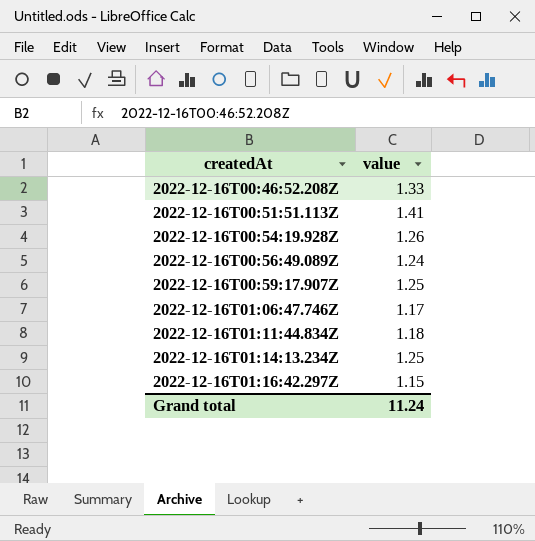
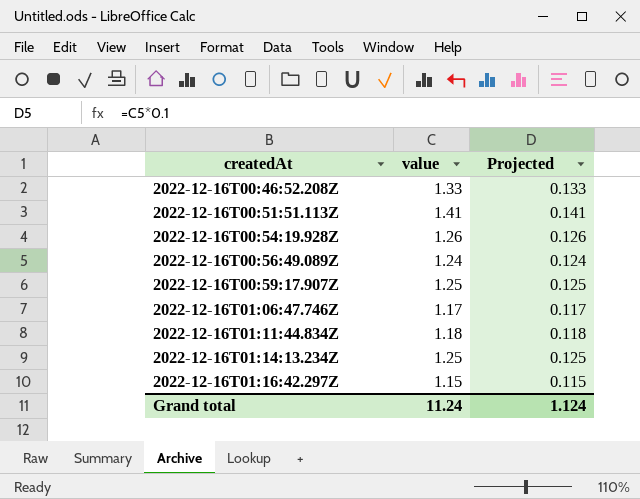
column Projected | formula: none -> [value] * 0.1

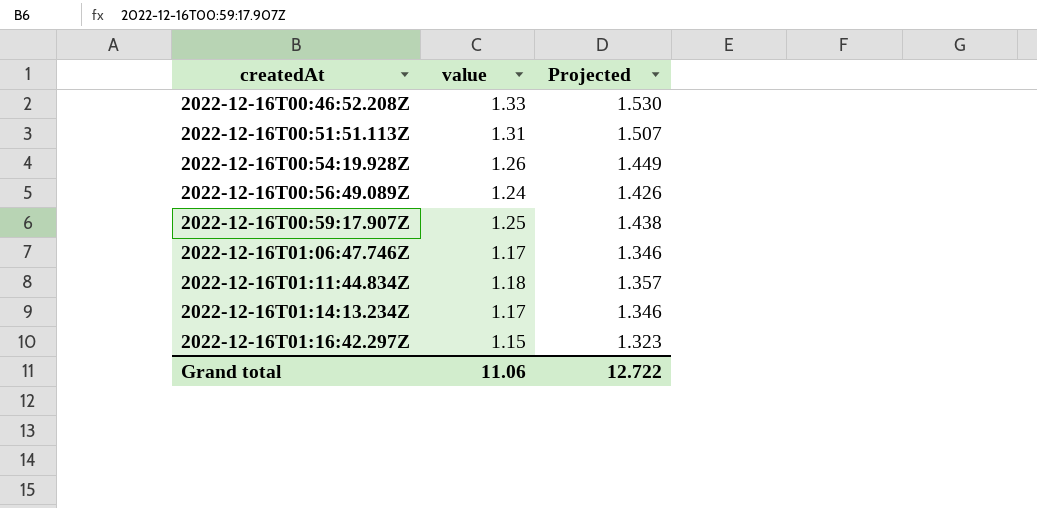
column Projected | formula: [value] * 0.1 -> [value] * 1.15
2022-12-16T00:51:51.113Z | value: 1.41 -> 1.31
2022-12-16T01:14:13.234Z | value: 1.25 -> 1.17
Grand total | value: 11.24 -> 11.06
Grand total | Projected: 1.124 -> 12.722

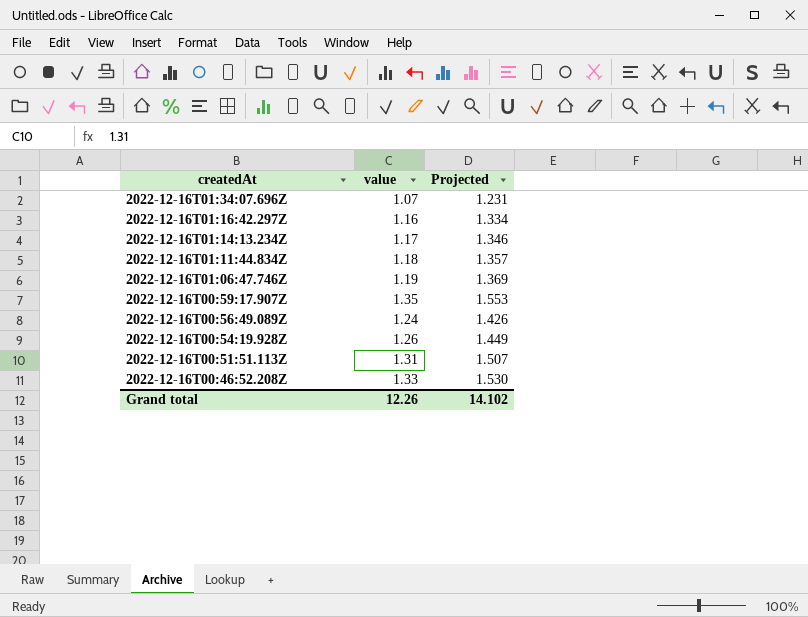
row order: createdAt ascending -> createdAt descending
row 2022-12-16T01:34:07.696Z: none -> 1.07 | 1.231
2022-12-16T01:16:42.297Z | value: 1.15 -> 1.16
2022-12-16T01:16:42.297Z | Projected: 1.323 -> 1.334
2022-12-16T01:06:47.746Z | value: 1.17 -> 1.19
2022-12-16T01:06:47.746Z | Projected: 1.346 -> 1.369
2022-12-16T00:59:17.907Z | value: 1.25 -> 1.35
2022-12-16T00:59:17.907Z | Projected: 1.438 -> 1.553
Grand total | value: 11.06 -> 12.26
Grand total | Projected: 12.722 -> 14.102

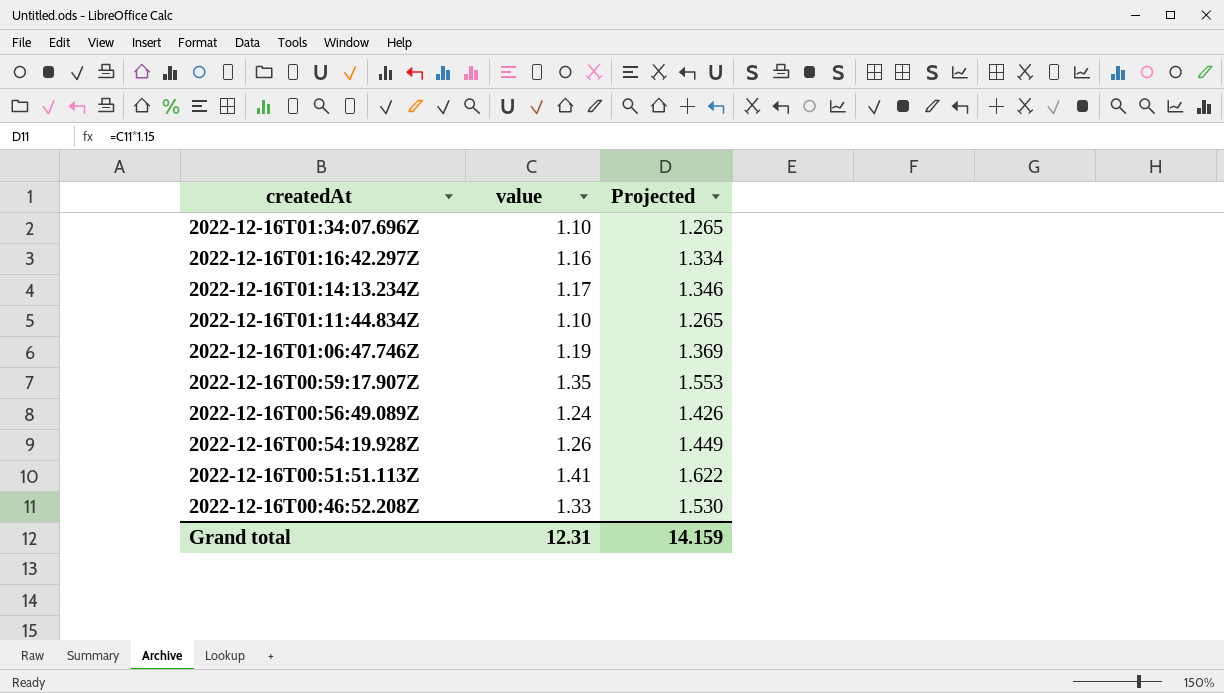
2022-12-16T01:34:07.696Z | value: 1.07 -> 1.10
2022-12-16T01:34:07.696Z | Projected: 1.231 -> 1.265
2022-12-16T01:11:44.834Z | value: 1.18 -> 1.10
2022-12-16T01:11:44.834Z | Projected: 1.357 -> 1.265
2022-12-16T00:51:51.113Z | value: 1.31 -> 1.41
2022-12-16T00:51:51.113Z | Projected: 1.507 -> 1.622
Grand total | value: 12.26 -> 12.31
Grand total | Projected: 14.102 -> 14.159

